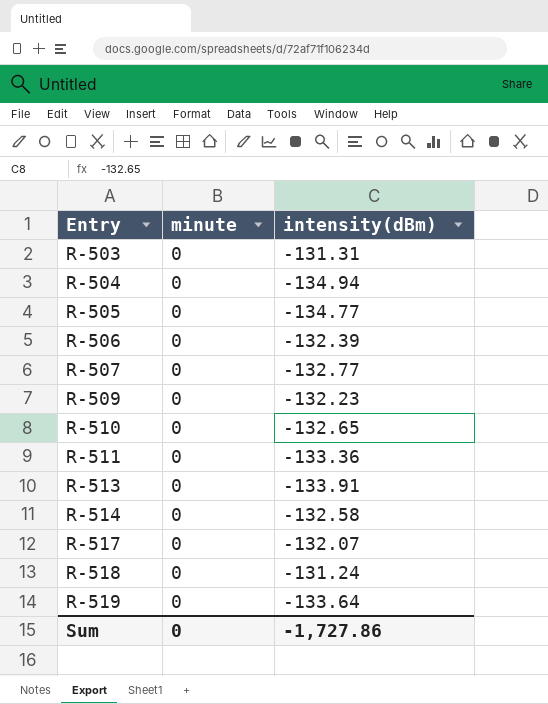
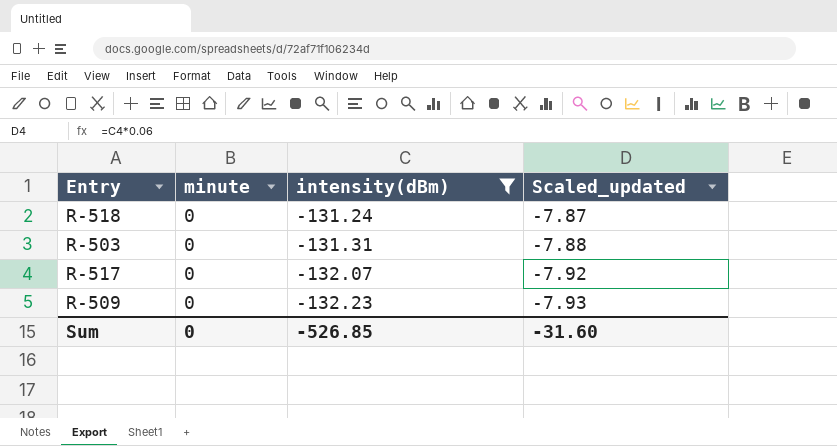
filter: none -> intensity(dBm) >= -132.23
row order: Entry ascending -> intensity(dBm) descending
column Scaled_updated | formula: none -> [intensity(dBm)] * 0.06
Sum | intensity(dBm): -1,727.86 -> -526.85

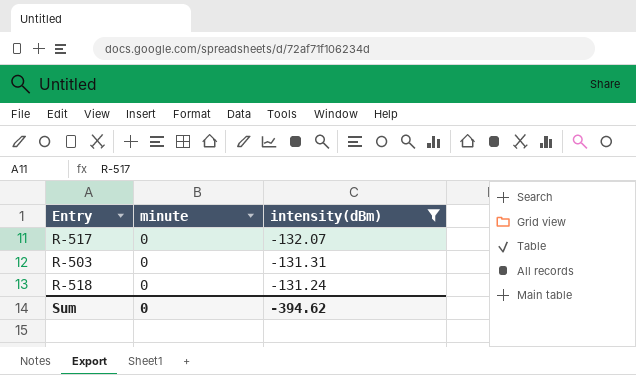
row order: intensity(dBm) descending -> intensity(dBm) ascending
column Scaled_updated | formula: [intensity(dBm)] * 0.06 -> none
row R-509: 0 | -132.23 | -7.93 -> none
Sum | intensity(dBm): -526.85 -> -394.62

